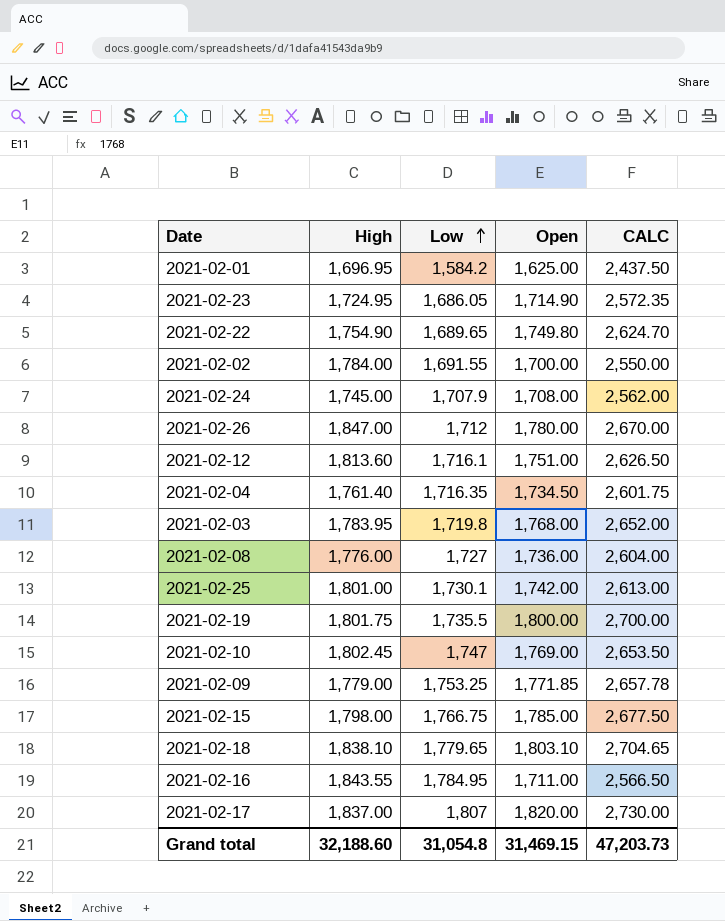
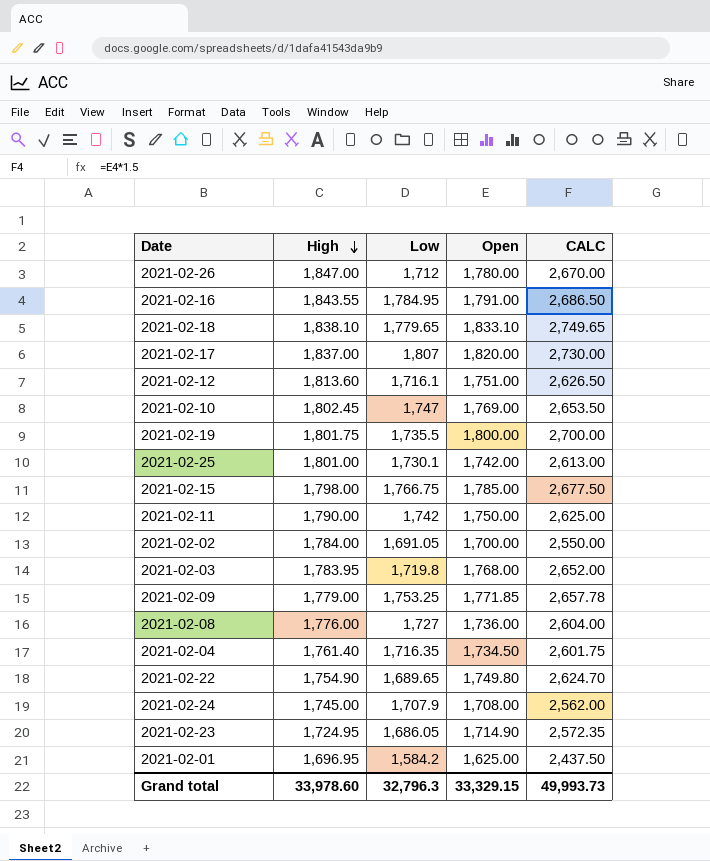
row order: Low ascending -> High descending
2021-02-16 | Open: 1,711.00 -> 1,791.00
2021-02-16 | CALC: 2,566.50 -> 2,686.50
2021-02-18 | Open: 1,803.10 -> 1,833.10
2021-02-18 | CALC: 2,704.65 -> 2,749.65
row 2021-02-11: none -> 1,790.00 | 1,742 | 1,750.00 | 2,625.00
2021-02-02 | Low: 1,691.55 -> 1,691.05
Grand total | High: 32,188.60 -> 33,978.60
Grand total | Low: 31,054.8 -> 32,796.3
Grand total | Open: 31,469.15 -> 33,329.15
Grand total | CALC: 47,203.73 -> 49,993.73

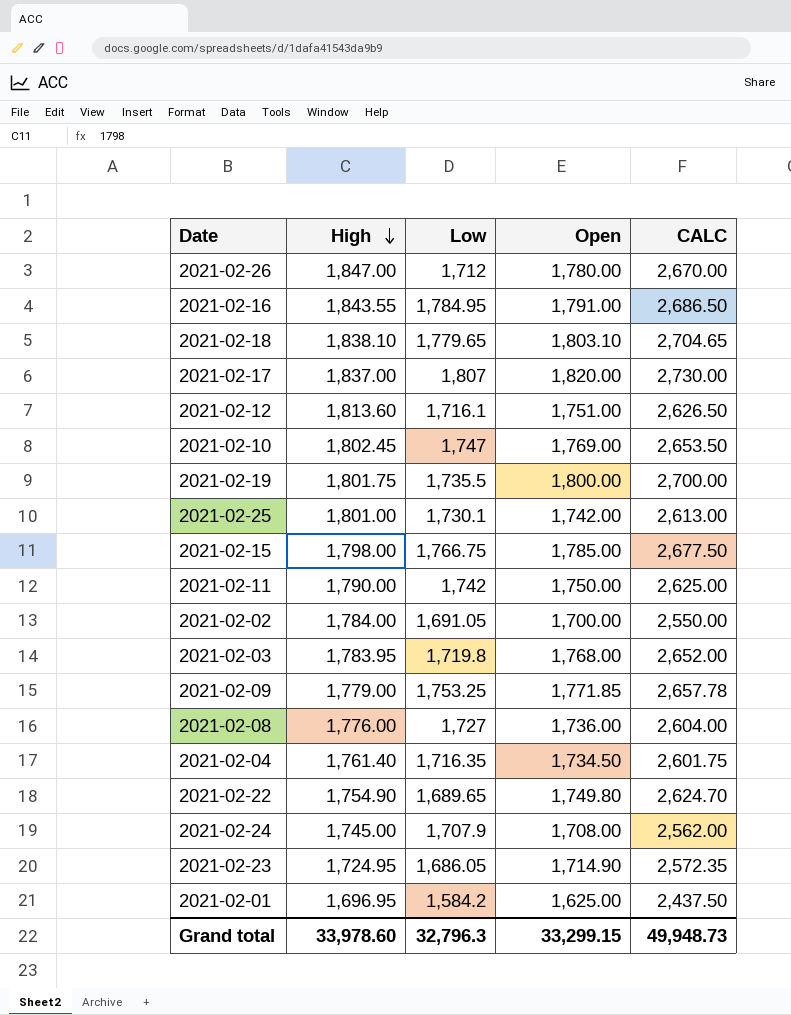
2021-02-18 | Open: 1,833.10 -> 1,803.10
2021-02-18 | CALC: 2,749.65 -> 2,704.65
Grand total | Open: 33,329.15 -> 33,299.15
Grand total | CALC: 49,993.73 -> 49,948.73

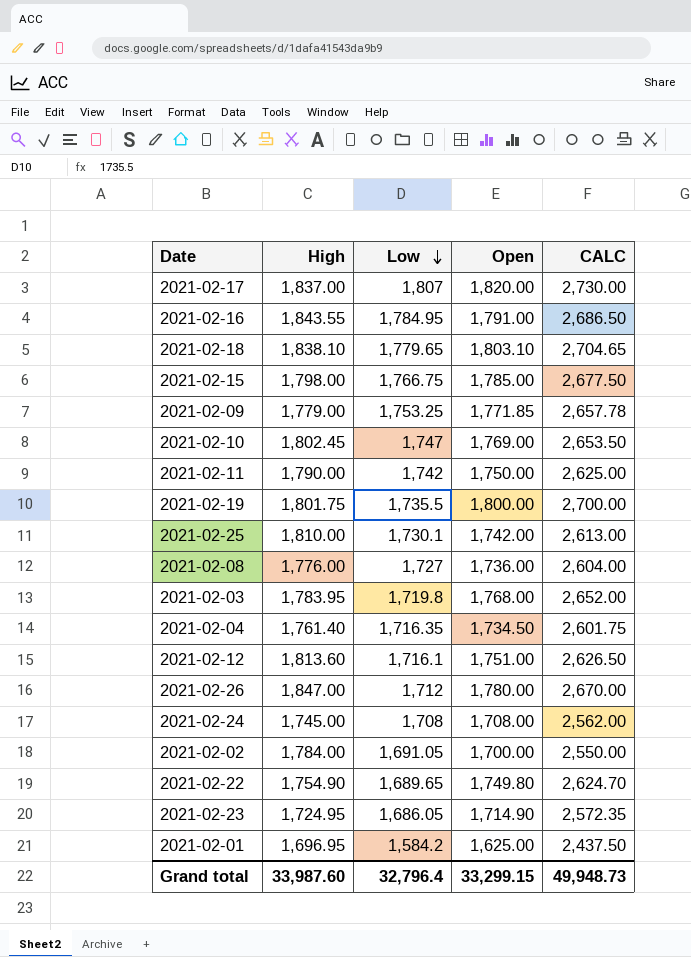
row order: High descending -> Low descending
2021-02-25 | High: 1,801.00 -> 1,810.00
2021-02-24 | Low: 1,707.9 -> 1,708
Grand total | High: 33,978.60 -> 33,987.60
Grand total | Low: 32,796.3 -> 32,796.4

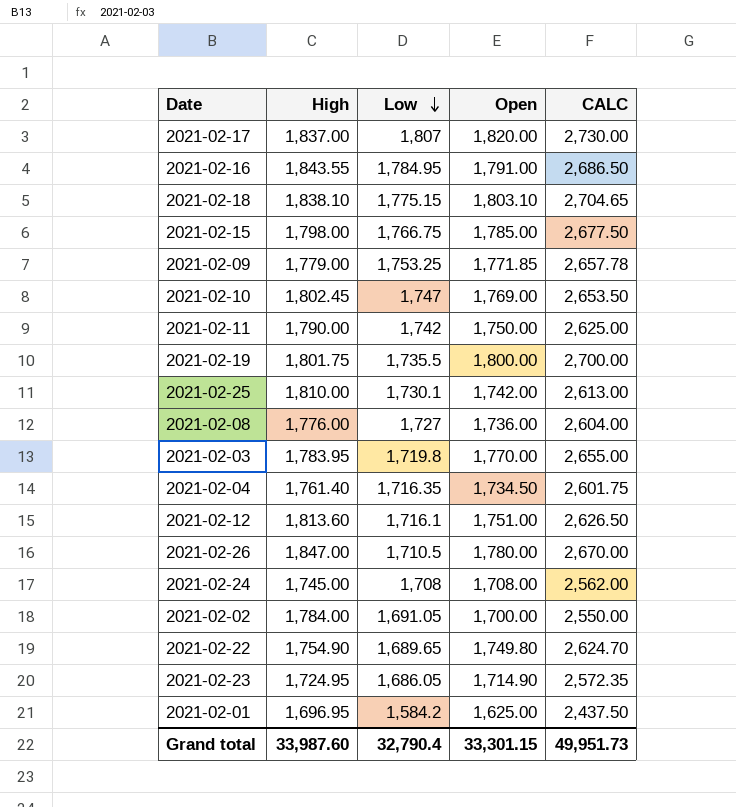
2021-02-18 | Low: 1,779.65 -> 1,775.15
2021-02-03 | Open: 1,768.00 -> 1,770.00
2021-02-03 | CALC: 2,652.00 -> 2,655.00
2021-02-26 | Low: 1,712 -> 1,710.5
Grand total | Low: 32,796.4 -> 32,790.4
Grand total | Open: 33,299.15 -> 33,301.15
Grand total | CALC: 49,948.73 -> 49,951.73

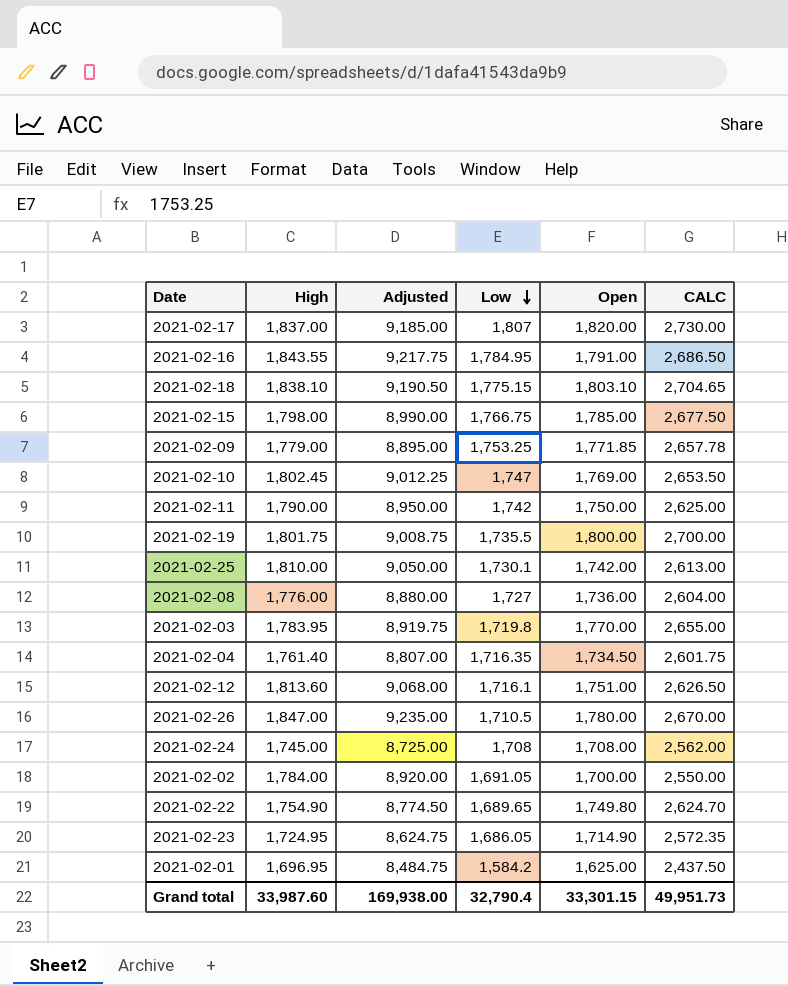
column Adjusted | formula: none -> [High] * 5

